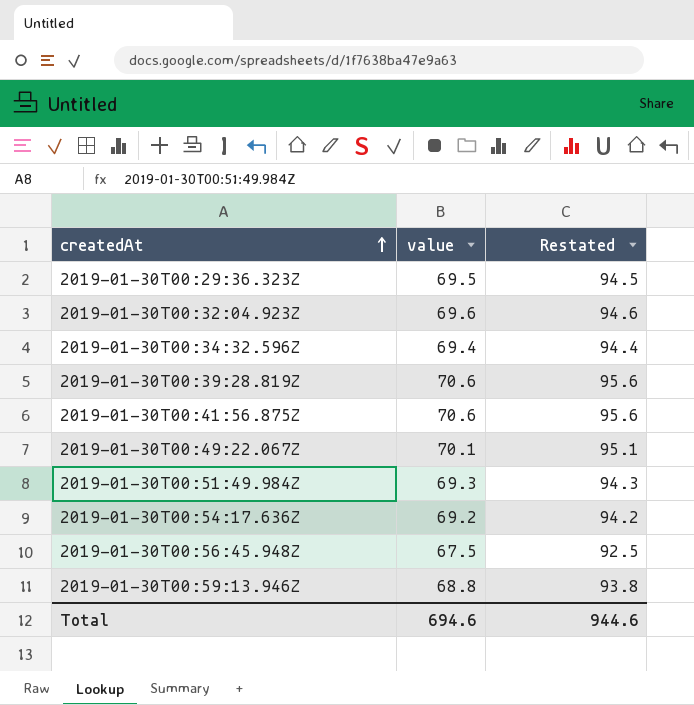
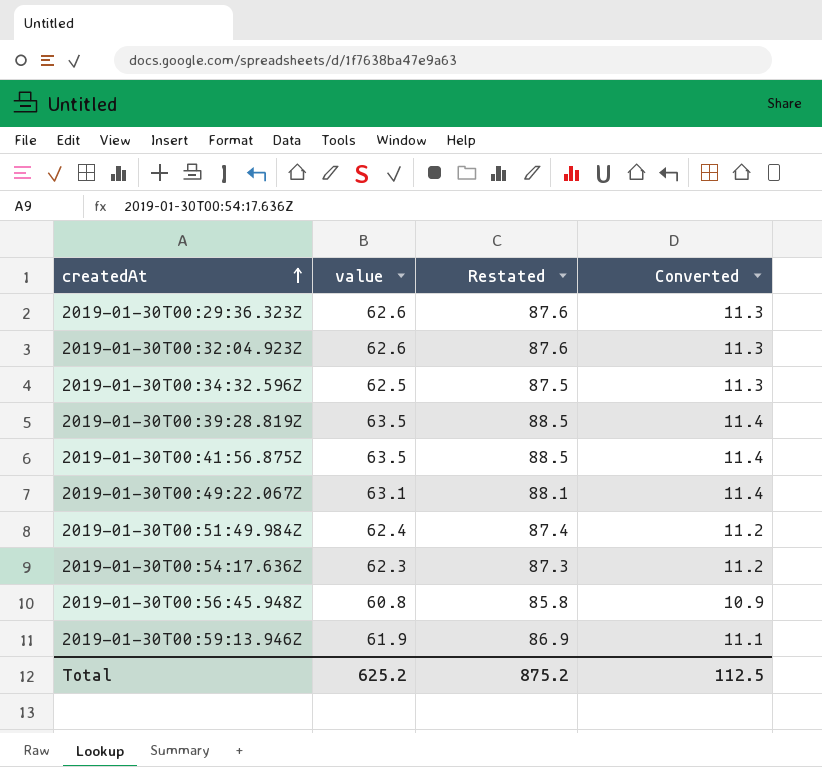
column Converted | formula: none -> [value] * 0.18
2019-01-30T00:29:36.323Z | value: 69.5 -> 62.6
2019-01-30T00:29:36.323Z | Restated: 94.5 -> 87.6
2019-01-30T00:32:04.923Z | value: 69.6 -> 62.6
2019-01-30T00:32:04.923Z | Restated: 94.6 -> 87.6
2019-01-30T00:34:32.596Z | value: 69.4 -> 62.5
2019-01-30T00:34:32.596Z | Restated: 94.4 -> 87.5
2019-01-30T00:39:28.819Z | value: 70.6 -> 63.5
2019-01-30T00:39:28.819Z | Restated: 95.6 -> 88.5
2019-01-30T00:41:56.875Z | value: 70.6 -> 63.5
2019-01-30T00:41:56.875Z | Restated: 95.6 -> 88.5
2019-01-30T00:49:22.067Z | value: 70.1 -> 63.1
2019-01-30T00:49:22.067Z | Restated: 95.1 -> 88.1
2019-01-30T00:51:49.984Z | value: 69.3 -> 62.4
2019-01-30T00:51:49.984Z | Restated: 94.3 -> 87.4
2019-01-30T00:54:17.636Z | value: 69.2 -> 62.3
2019-01-30T00:54:17.636Z | Restated: 94.2 -> 87.3
2019-01-30T00:56:45.948Z | value: 67.5 -> 60.8
2019-01-30T00:56:45.948Z | Restated: 92.5 -> 85.8
2019-01-30T00:59:13.946Z | value: 68.8 -> 61.9
2019-01-30T00:59:13.946Z | Restated: 93.8 -> 86.9
Total | value: 694.6 -> 625.2
Total | Restated: 944.6 -> 875.2

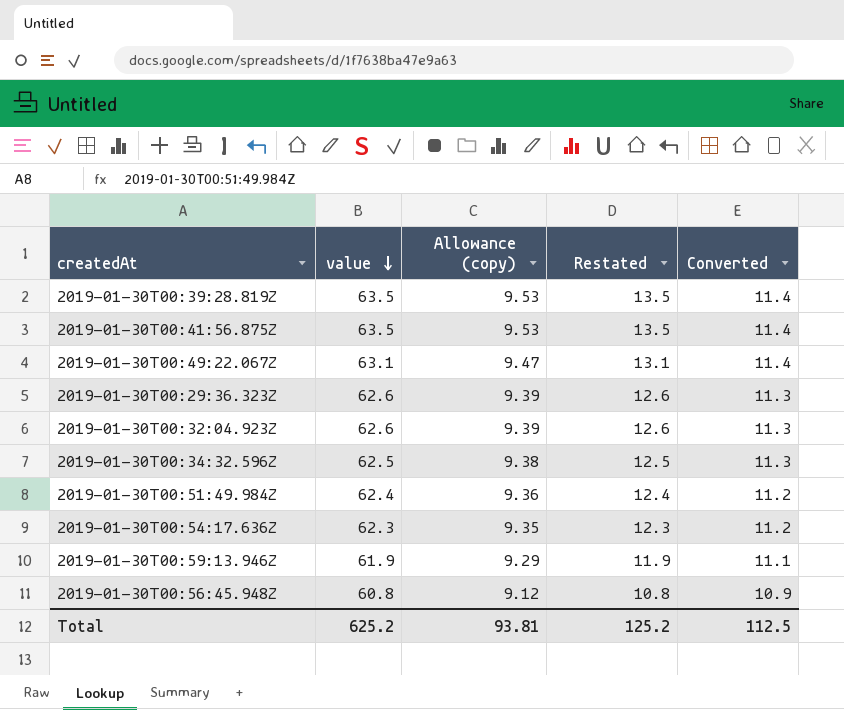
row order: createdAt ascending -> value descending
column Allowance (copy) | formula: none -> [value] * 0.15
column Restated | formula: [value] + 25 -> [value] - 50
Total | Restated: 875.2 -> 125.2

